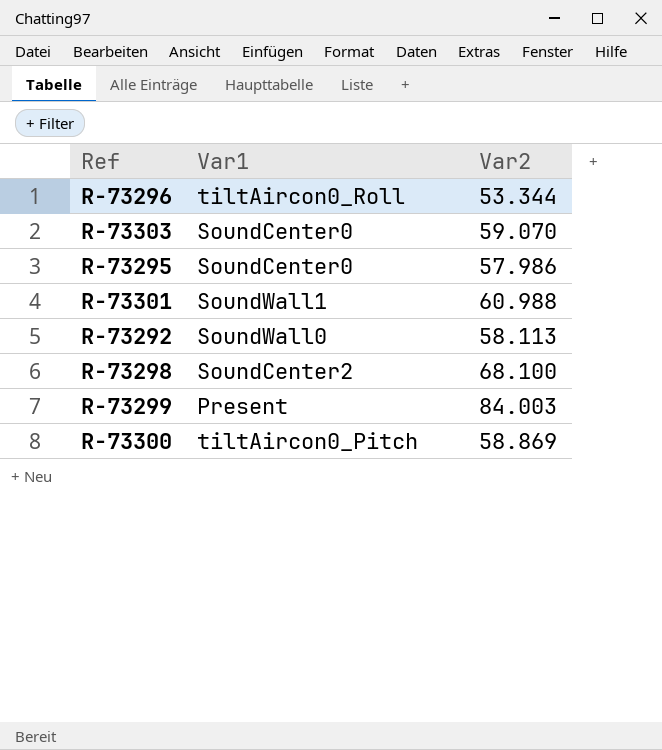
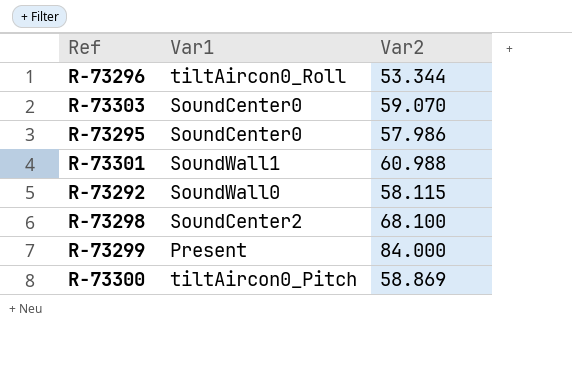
R-73292 | Var2: 58.113 -> 58.115
R-73299 | Var2: 84.003 -> 84.000

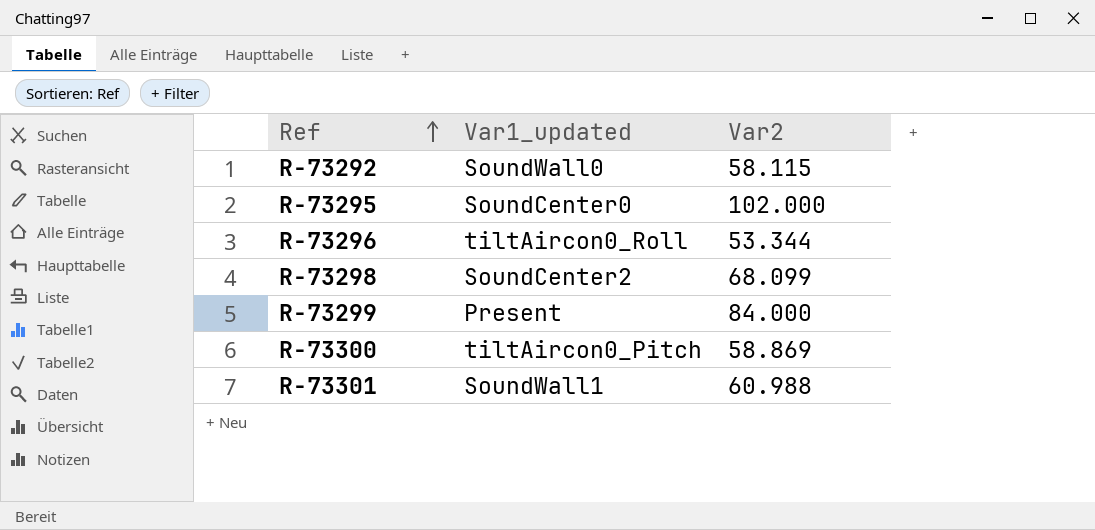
row order: none -> Ref ascending
column name: Var1 -> Var1_updated
row R-73303: SoundCenter0 | 59.070 -> none
R-73295 | Var2: 57.986 -> 102.000
R-73298 | Var2: 68.100 -> 68.099

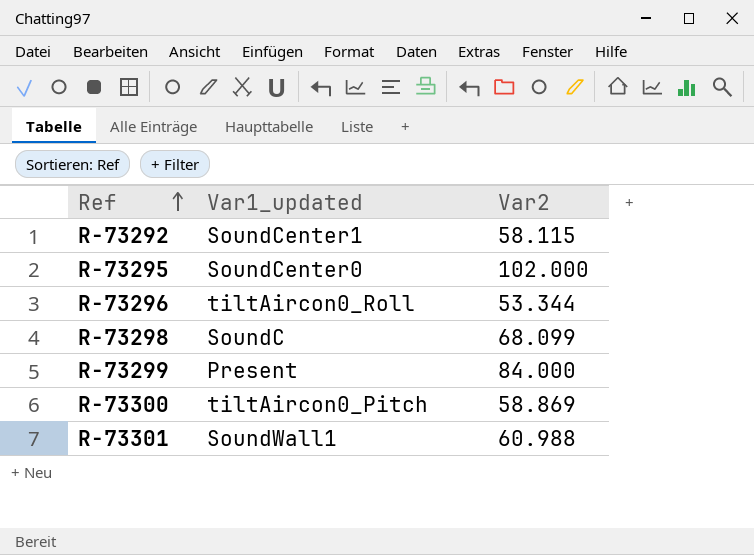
R-73292 | Var1_updated: SoundWall0 -> SoundCenter1
R-73298 | Var1_updated: SoundCenter2 -> SoundC

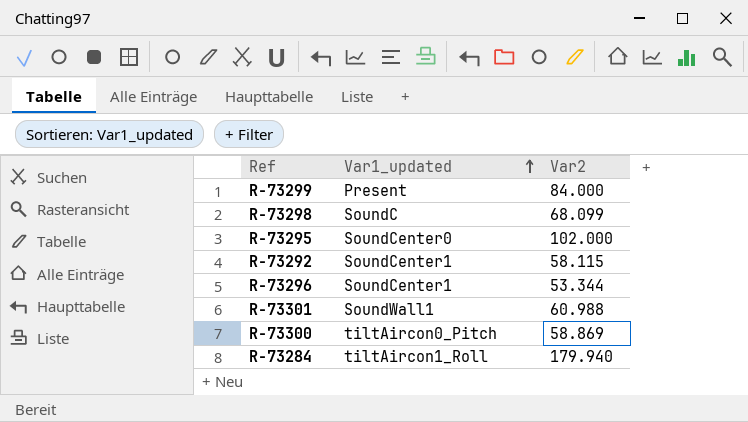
row order: Ref ascending -> Var1_updated ascending
R-73296 | Var1_updated: tiltAircon0_Roll -> SoundCenter1
row R-73284: none -> tiltAircon1_Roll | 179.940

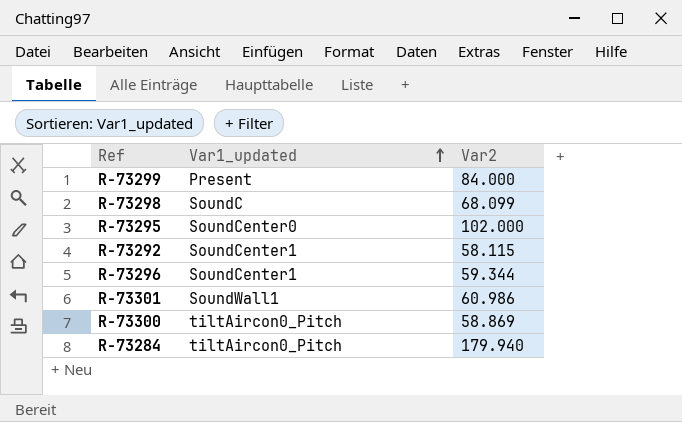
R-73296 | Var2: 53.344 -> 59.344
R-73301 | Var2: 60.988 -> 60.986
R-73284 | Var1_updated: tiltAircon1_Roll -> tiltAircon0_Pitch

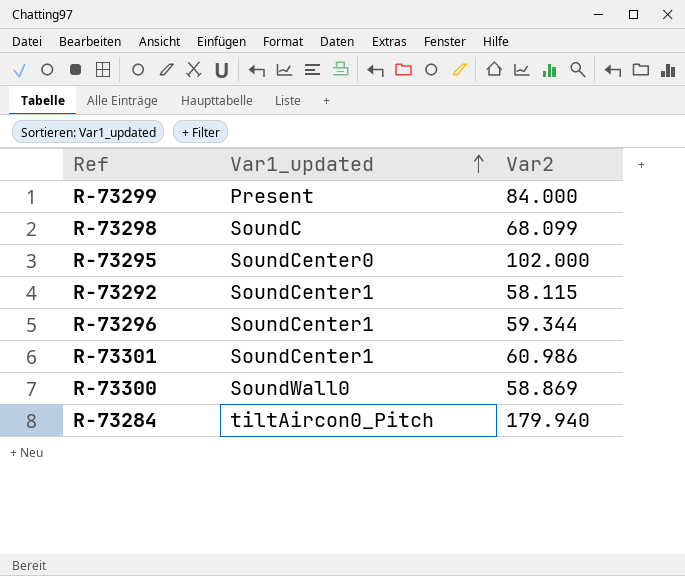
R-73301 | Var1_updated: SoundWall1 -> SoundCenter1
R-73300 | Var1_updated: tiltAircon0_Pitch -> SoundWall0

